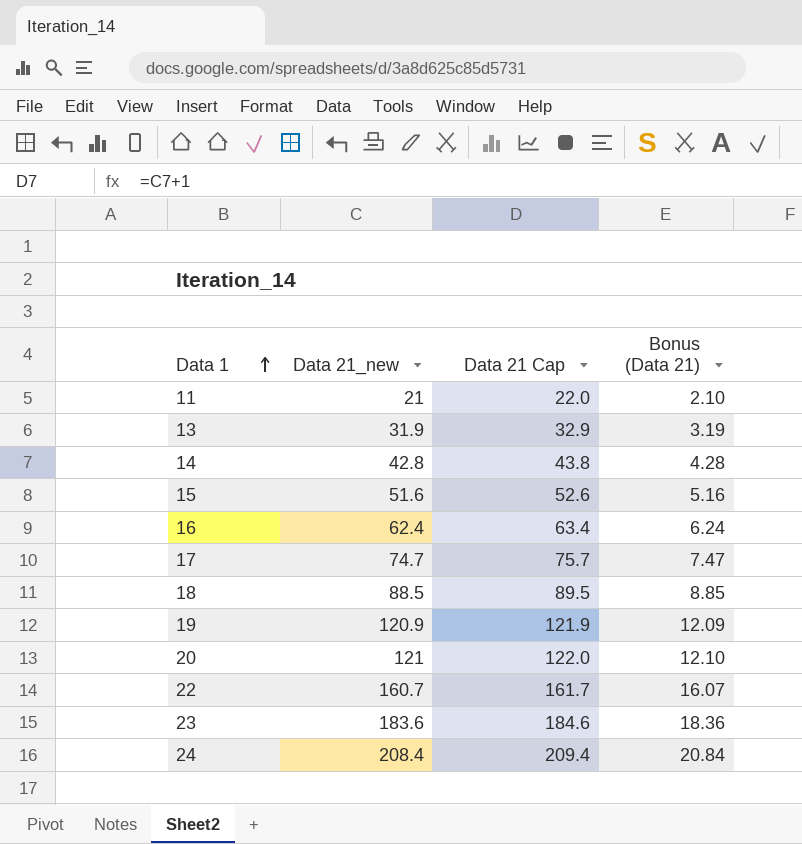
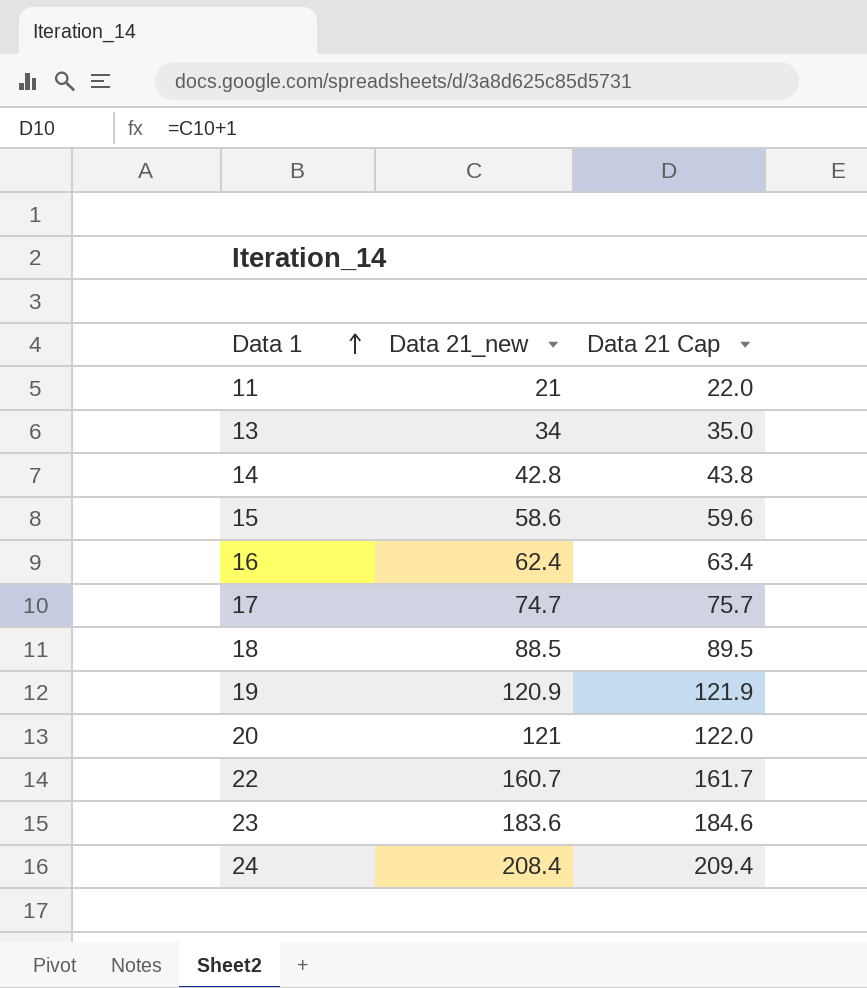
column Bonus (Data 21) | formula: [Data 21_new] * 0.1 -> none
13 | Data 21_new: 31.9 -> 34
13 | Data 21 Cap: 32.9 -> 35.0
15 | Data 21_new: 51.6 -> 58.6
15 | Data 21 Cap: 52.6 -> 59.6

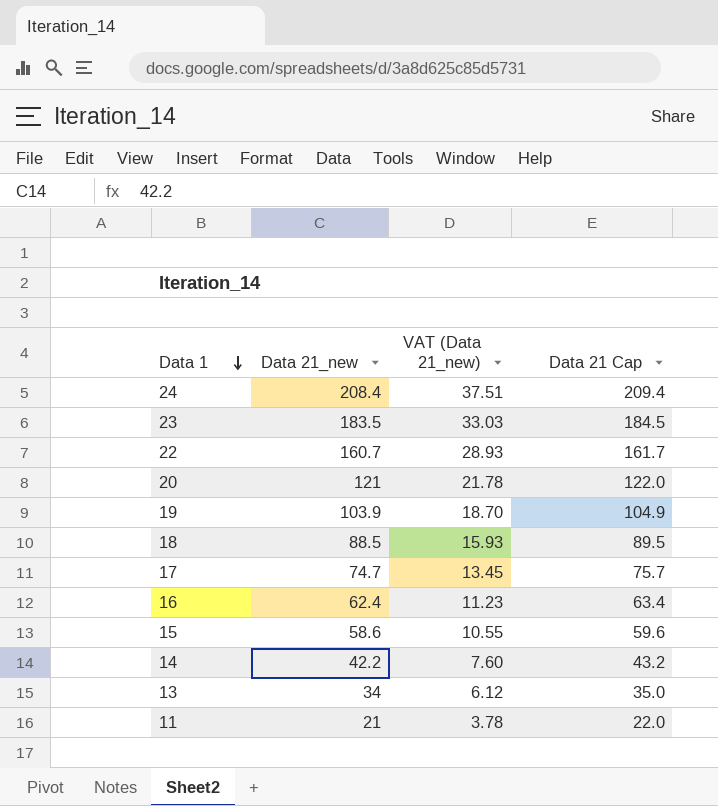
row order: Data 1 ascending -> Data 1 descending
column VAT (Data 21_new) | formula: none -> [Data 21_new] * 0.18
23 | Data 21_new: 183.6 -> 183.5
23 | Data 21 Cap: 184.6 -> 184.5
19 | Data 21_new: 120.9 -> 103.9
19 | Data 21 Cap: 121.9 -> 104.9
14 | Data 21_new: 42.8 -> 42.2
14 | Data 21 Cap: 43.8 -> 43.2

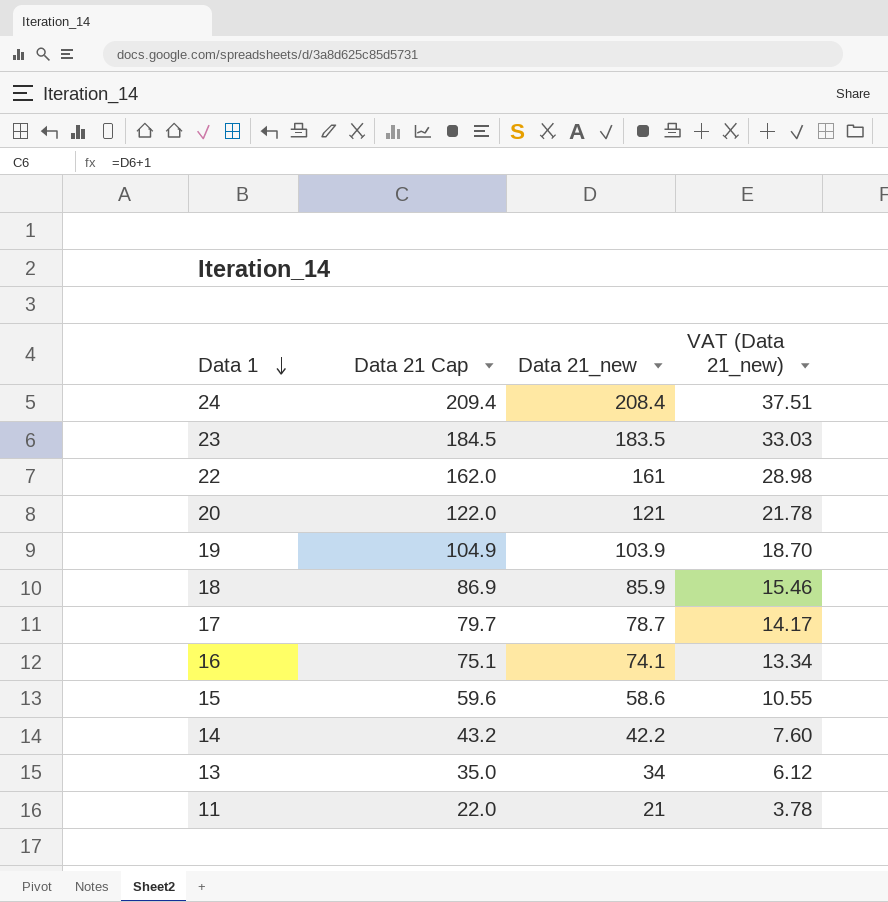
column Data 21 Cap | position: 4 -> 2
22 | Data 21 Cap: 161.7 -> 162.0
22 | Data 21_new: 160.7 -> 161
22 | VAT (Data 21_new): 28.93 -> 28.98
18 | Data 21 Cap: 89.5 -> 86.9
18 | Data 21_new: 88.5 -> 85.9
18 | VAT (Data 21_new): 15.93 -> 15.46
17 | Data 21 Cap: 75.7 -> 79.7
17 | Data 21_new: 74.7 -> 78.7
17 | VAT (Data 21_new): 13.45 -> 14.17
16 | Data 21 Cap: 63.4 -> 75.1
16 | Data 21_new: 62.4 -> 74.1
16 | VAT (Data 21_new): 11.23 -> 13.34

